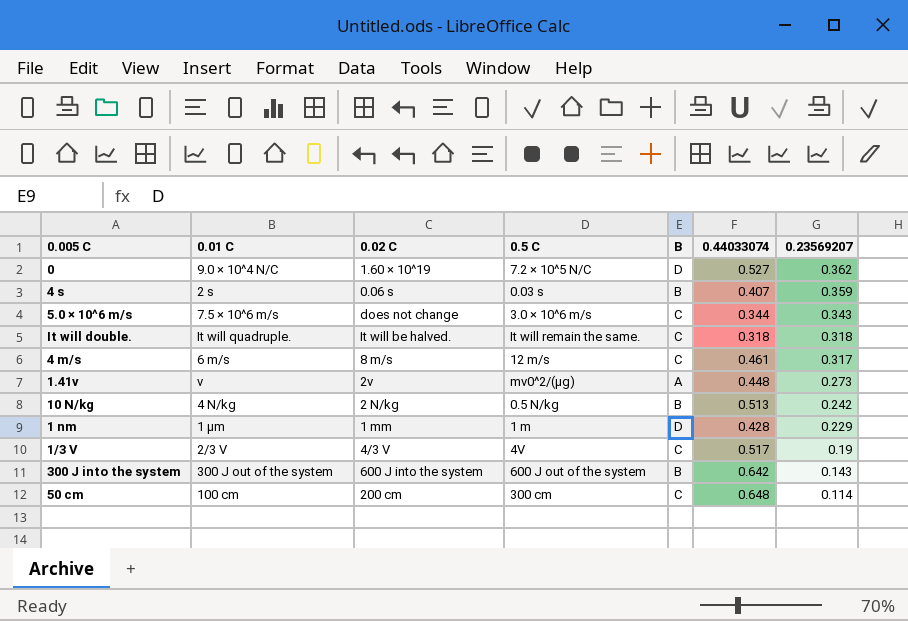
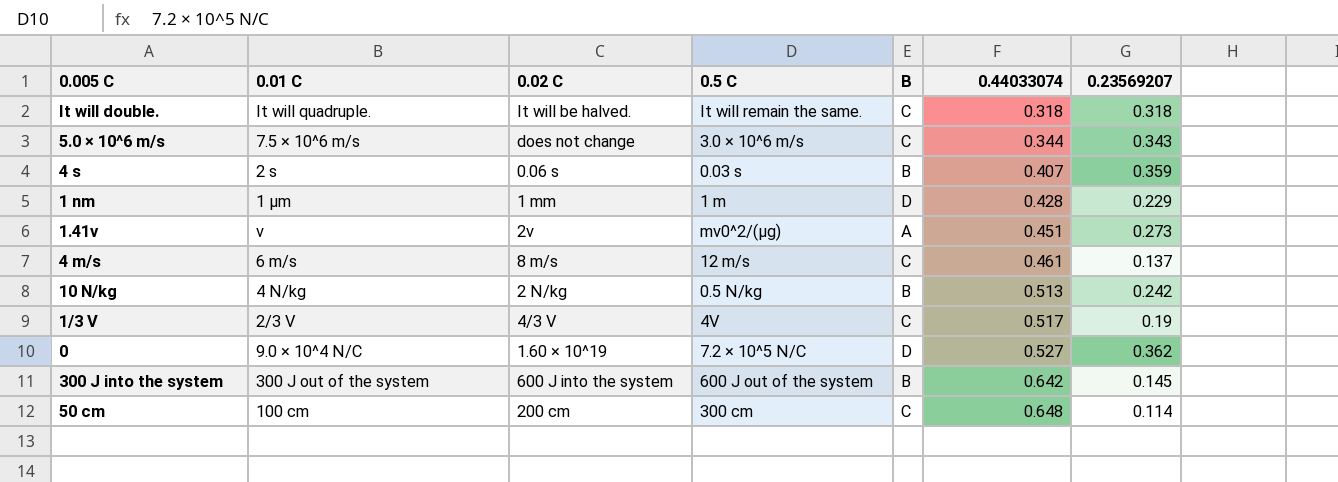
row order: 0.23569207 descending -> 0.44033074 ascending
1.41v | 0.44033074: 0.448 -> 0.451
4 m/s | 0.23569207: 0.317 -> 0.137
300 J into the system | 0.23569207: 0.143 -> 0.145

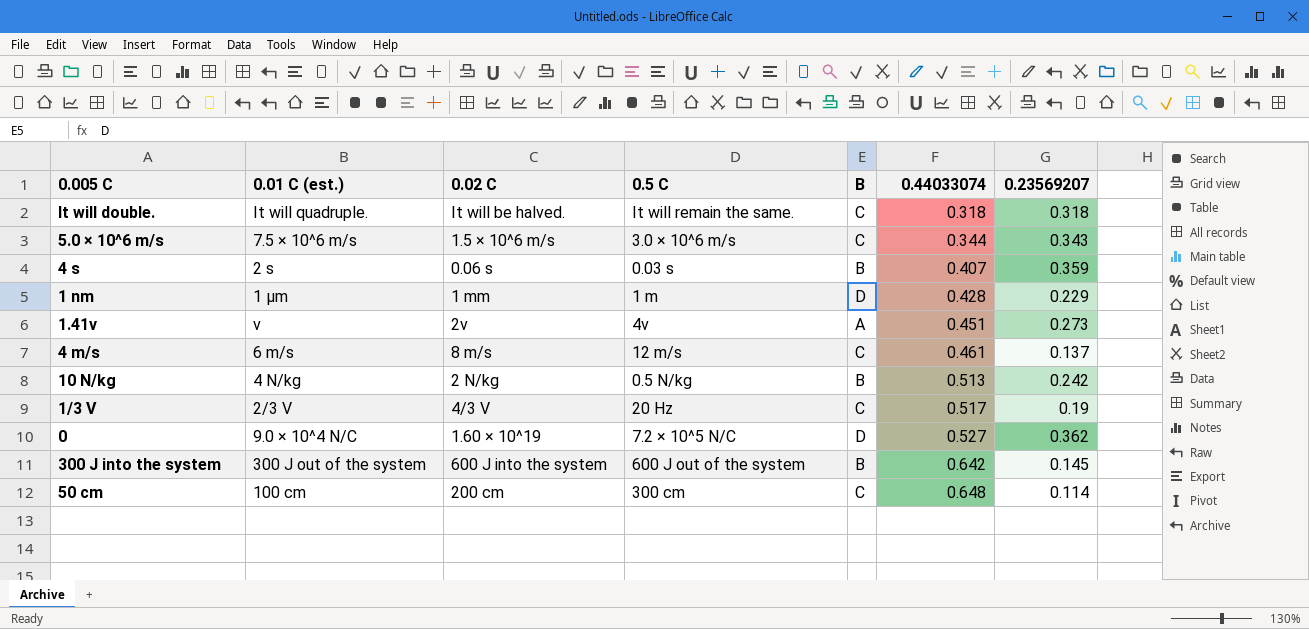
column name: 0.01 C -> 0.01 C (est.)
5.0 × 10^6 m/s | 0.02 C: does not change -> 1.5 × 10^6 m/s
1.41v | 0.5 C: mv0^2/(μg) -> 4v
1/3 V | 0.5 C: 4V -> 20 Hz

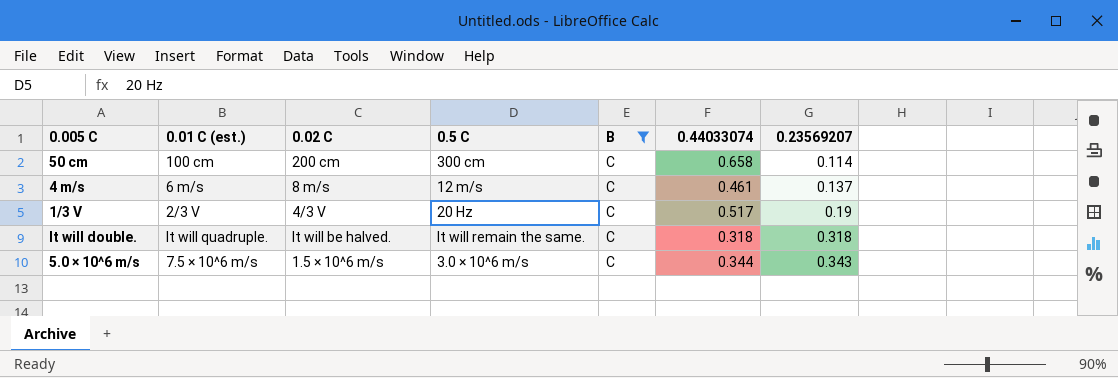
filter: none -> B = C
row order: 0.44033074 ascending -> 0.23569207 ascending
50 cm | 0.44033074: 0.648 -> 0.658

